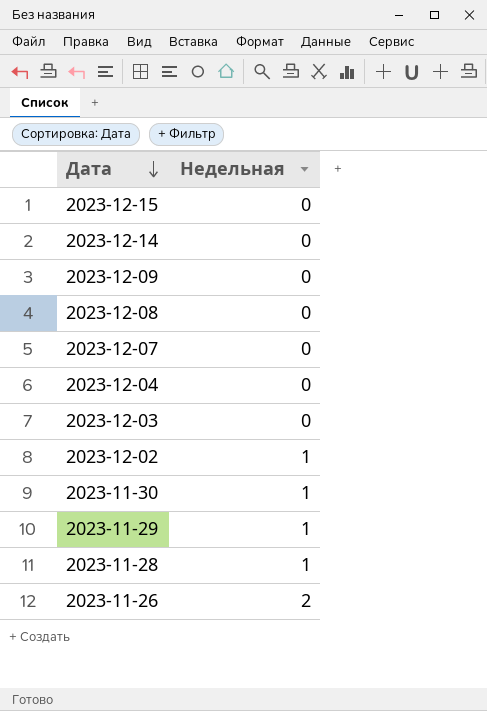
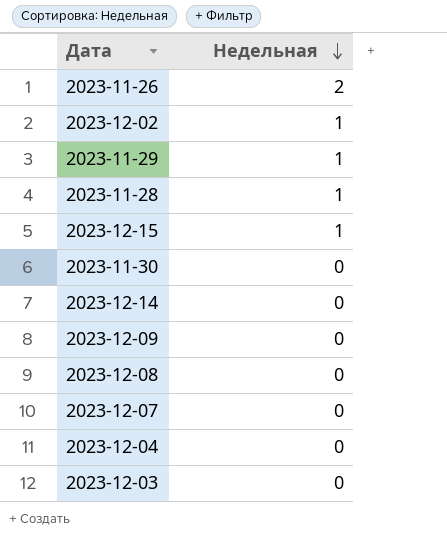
row order: Дата descending -> Недельная descending
2023-12-15 | Недельная: 0 -> 1
2023-11-30 | Недельная: 1 -> 0

